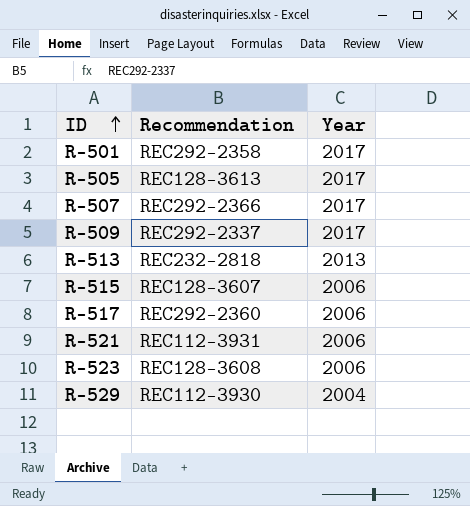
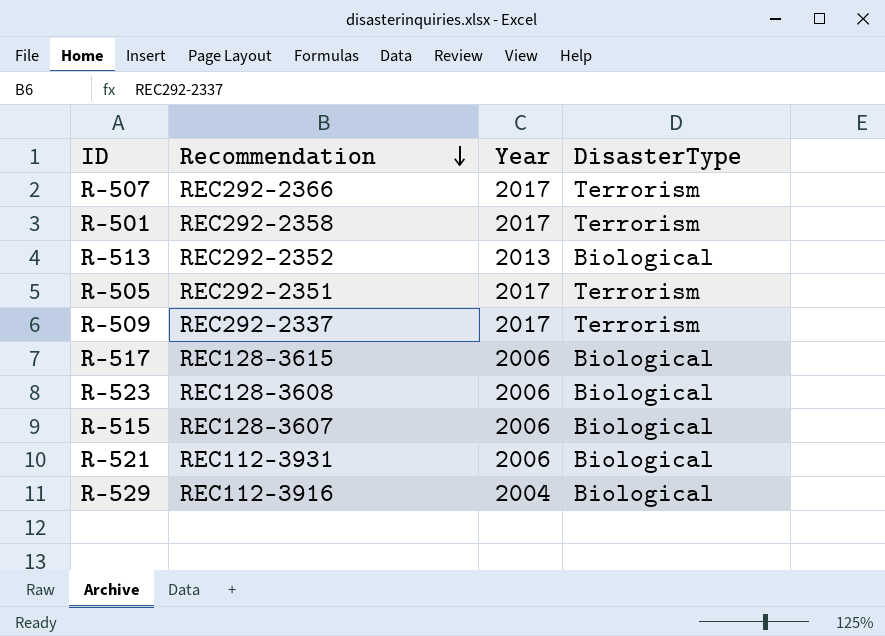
row order: ID ascending -> Recommendation descending
column DisasterType | position: none -> 4
R-513 | Recommendation: REC232-2818 -> REC292-2352
R-505 | Recommendation: REC128-3613 -> REC292-2351
R-517 | Recommendation: REC292-2360 -> REC128-3615
R-529 | Recommendation: REC112-3930 -> REC112-3916

